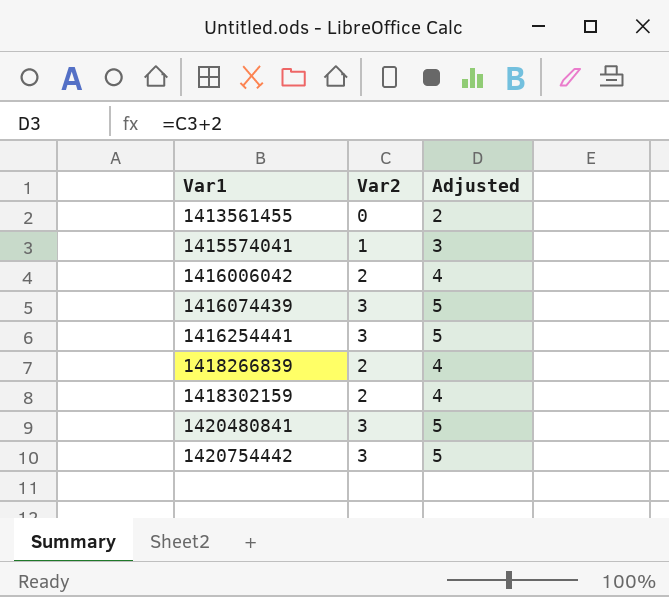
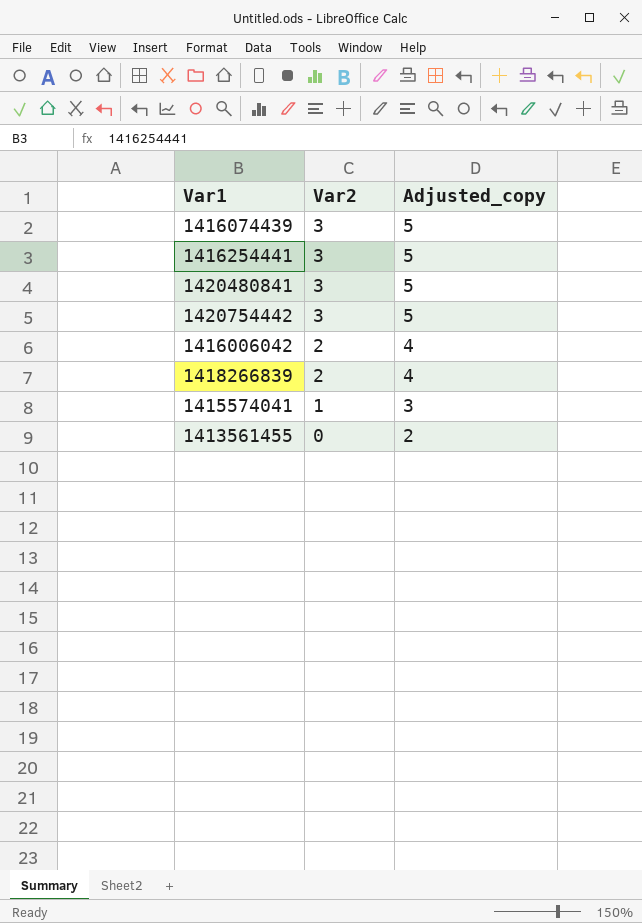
row order: Var1 ascending -> Var2 descending
column name: Adjusted -> Adjusted_copy
row 1418302159: 2 | 4 -> none

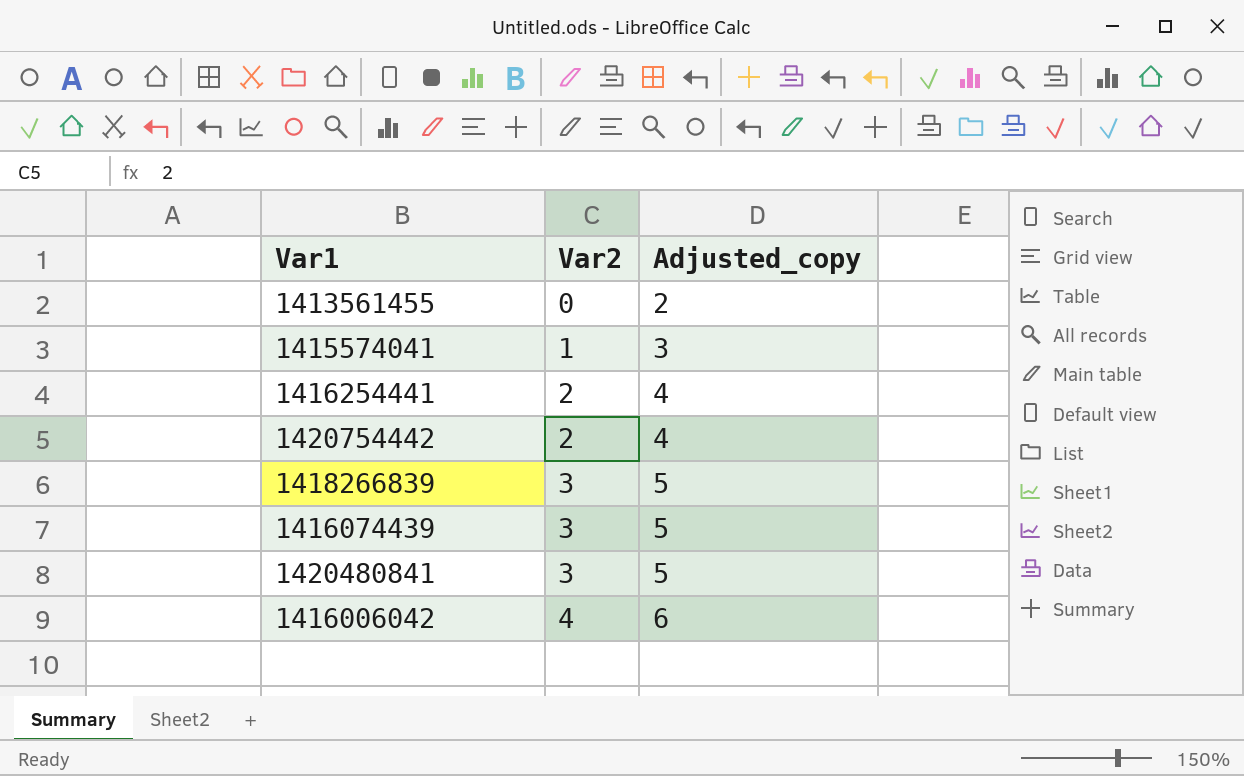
row order: Var2 descending -> Var2 ascending
1416254441 | Var2: 3 -> 2
1416254441 | Adjusted_copy: 5 -> 4
1420754442 | Var2: 3 -> 2
1420754442 | Adjusted_copy: 5 -> 4
1418266839 | Var2: 2 -> 3
1418266839 | Adjusted_copy: 4 -> 5
1416006042 | Var2: 2 -> 4
1416006042 | Adjusted_copy: 4 -> 6

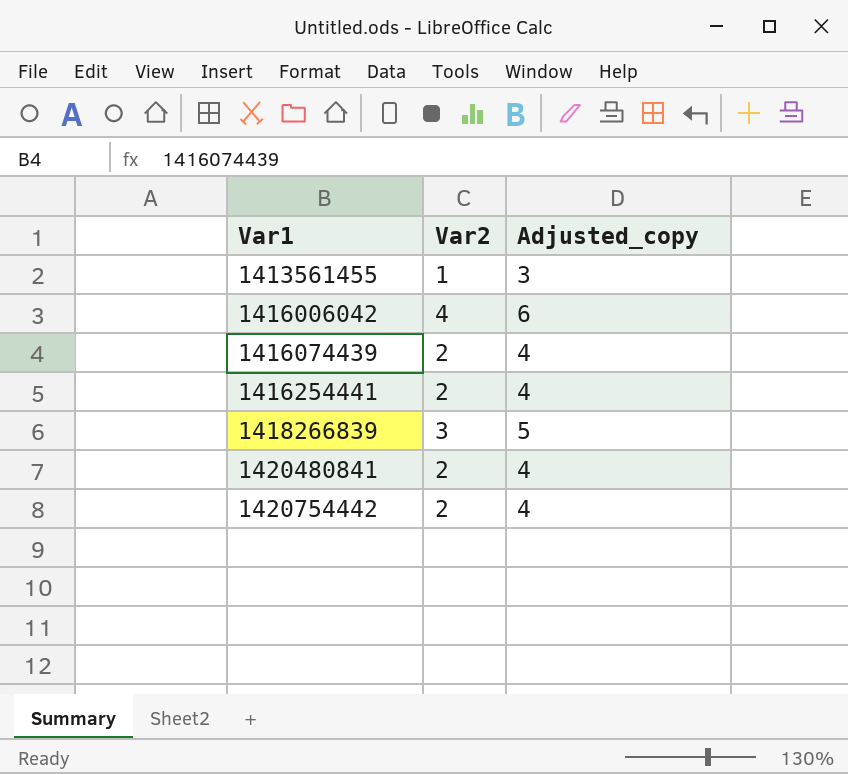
row order: Var2 ascending -> Var1 ascending
row 1415574041: 1 | 3 -> none
1413561455 | Var2: 0 -> 1
1413561455 | Adjusted_copy: 2 -> 3
1416074439 | Var2: 3 -> 2
1416074439 | Adjusted_copy: 5 -> 4
1420480841 | Var2: 3 -> 2
1420480841 | Adjusted_copy: 5 -> 4

